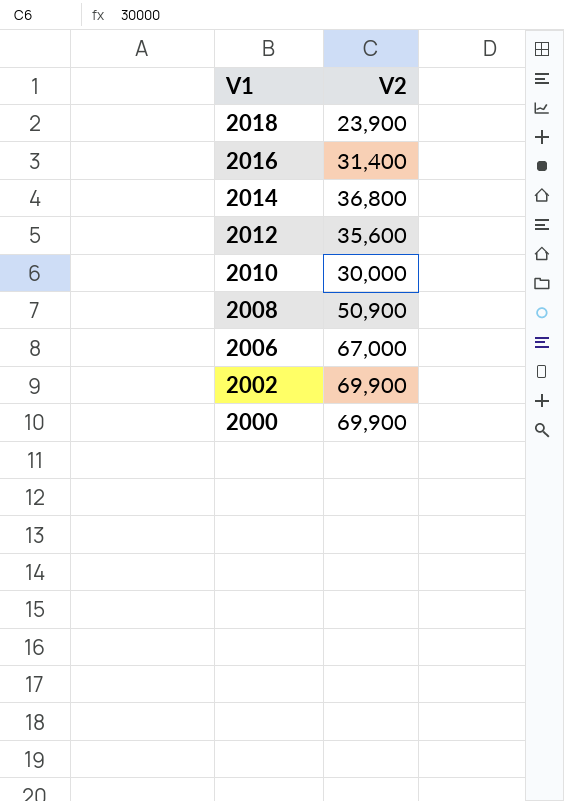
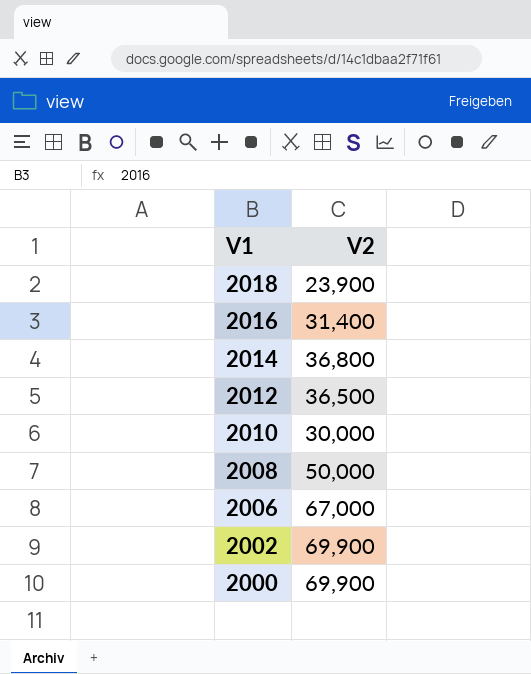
2012 | V2: 35,600 -> 36,500
2008 | V2: 50,900 -> 50,000

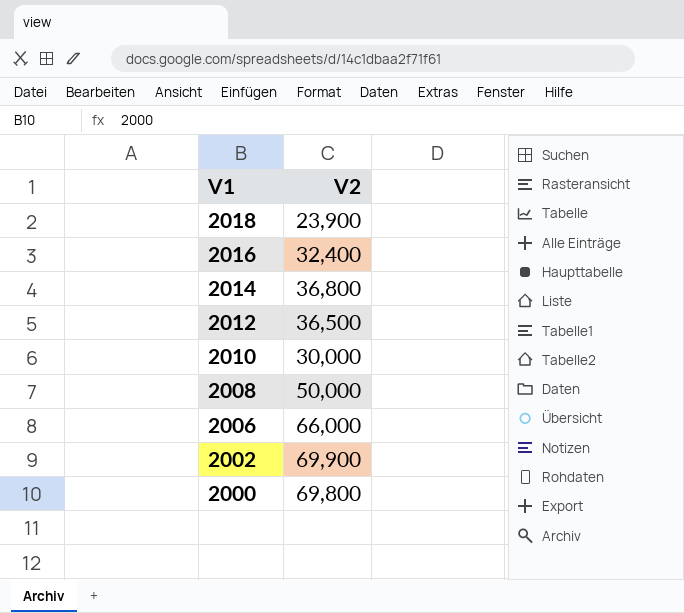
2016 | V2: 31,400 -> 32,400
2006 | V2: 67,000 -> 66,000
2000 | V2: 69,900 -> 69,800

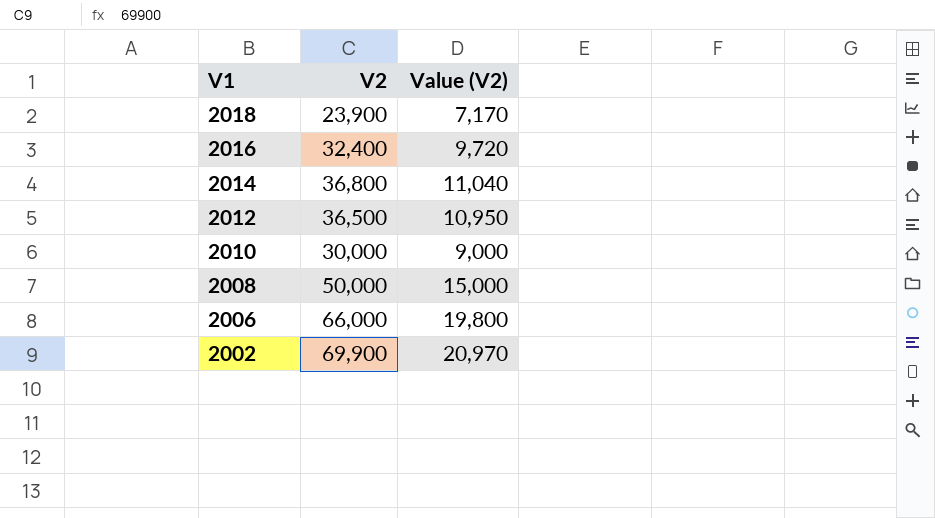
column Value (V2) | formula: none -> [V2] * 0.3
row 2000: 69,800 -> none

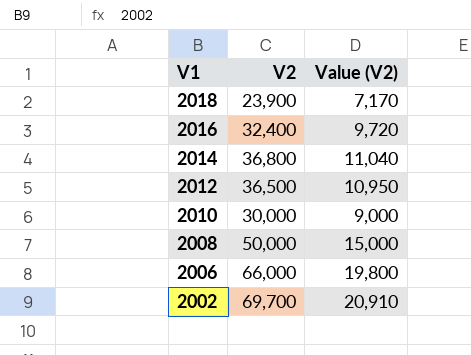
2002 | V2: 69,900 -> 69,700
2002 | Value (V2): 20,970 -> 20,910

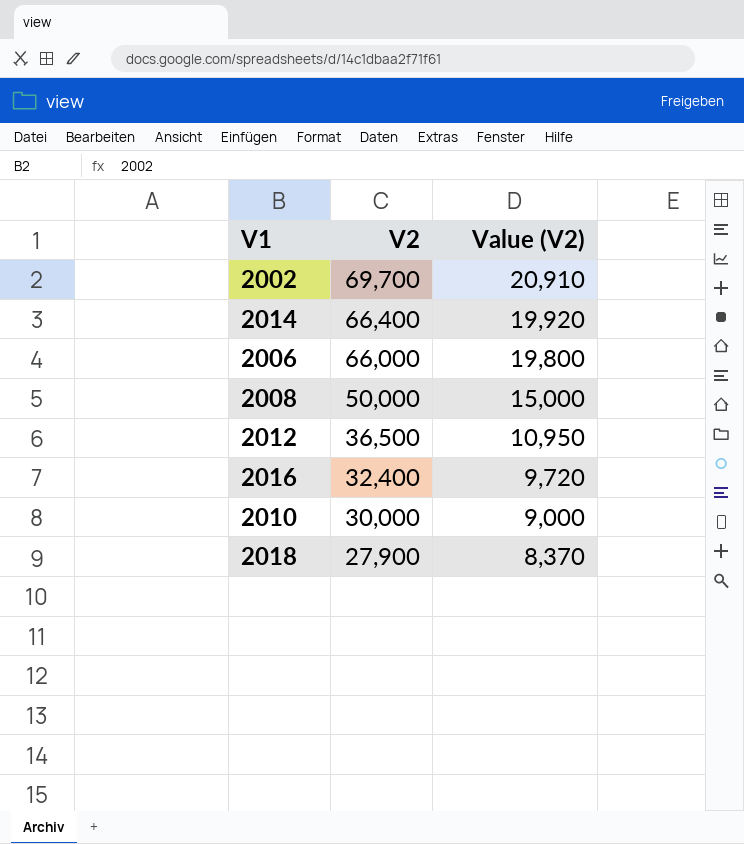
row order: V1 descending -> V2 descending
2014 | V2: 36,800 -> 66,400
2014 | Value (V2): 11,040 -> 19,920
2018 | V2: 23,900 -> 27,900
2018 | Value (V2): 7,170 -> 8,370

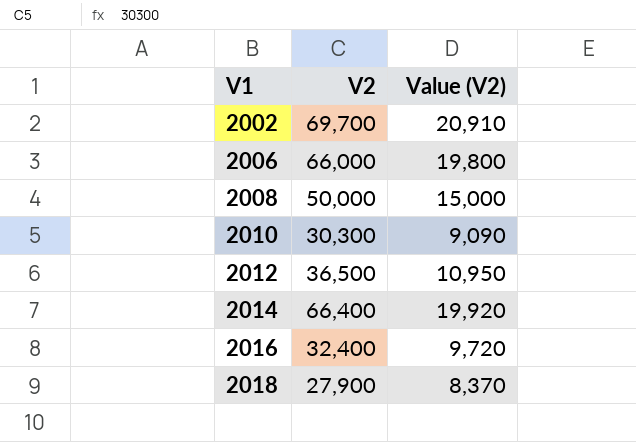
row order: V2 descending -> V1 ascending
2010 | V2: 30,000 -> 30,300
2010 | Value (V2): 9,000 -> 9,090

